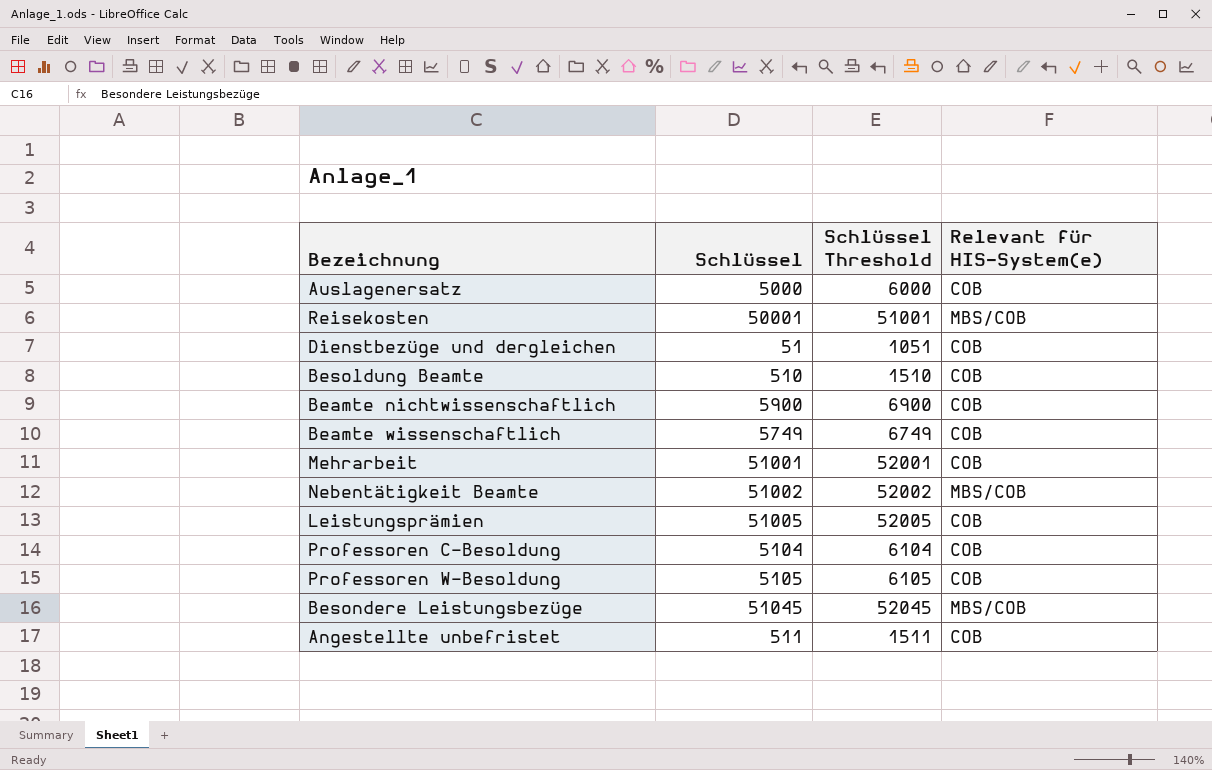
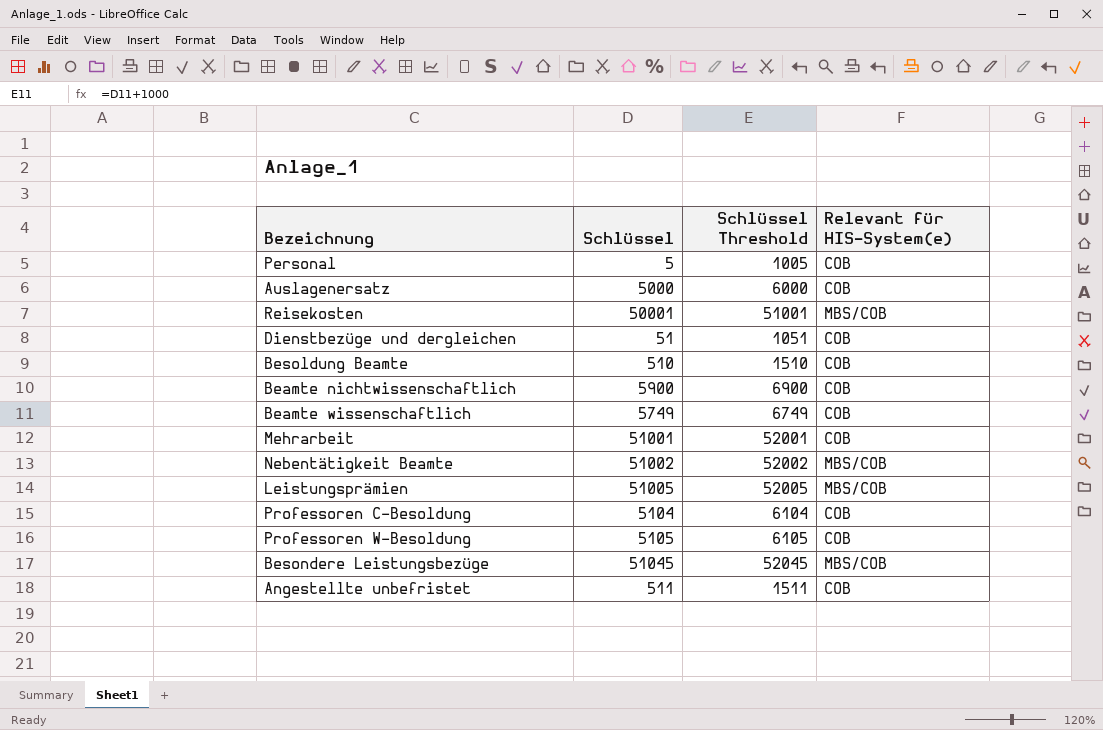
row Personal: none -> 5 | 1005 | COB
Leistungsprämien | Relevant für HIS-System(e): COB -> MBS/COB

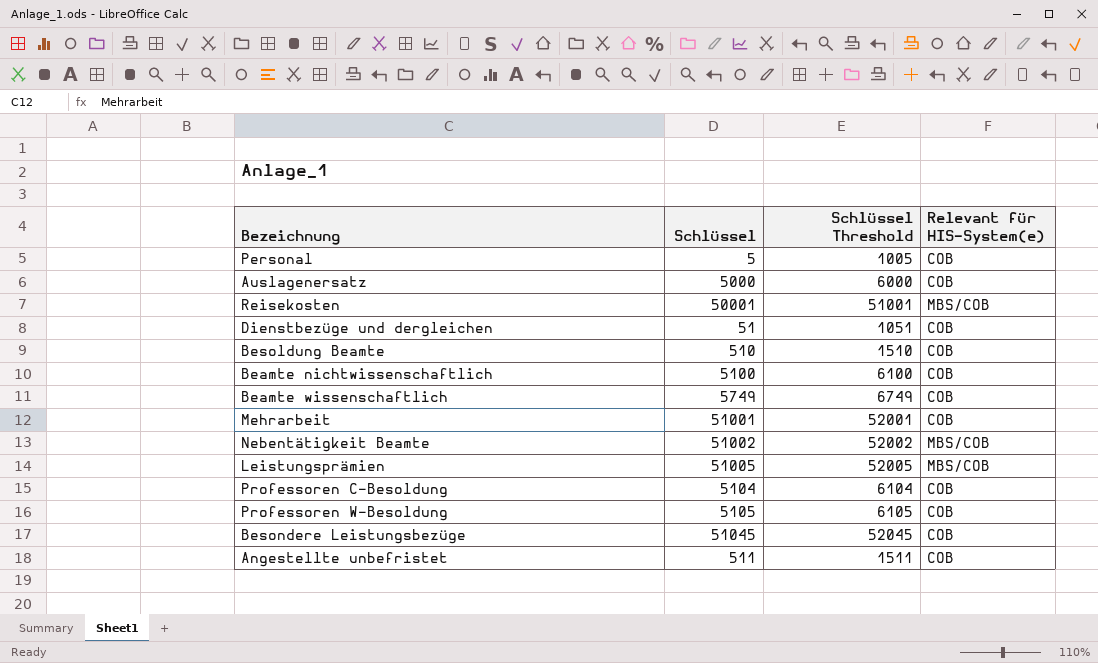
Beamte nichtwissenschaftlich | Schlüssel: 5900 -> 5100
Beamte nichtwissenschaftlich | Schlüssel Threshold: 6900 -> 6100
Besondere Leistungsbezüge | Relevant für HIS-System(e): MBS/COB -> COB

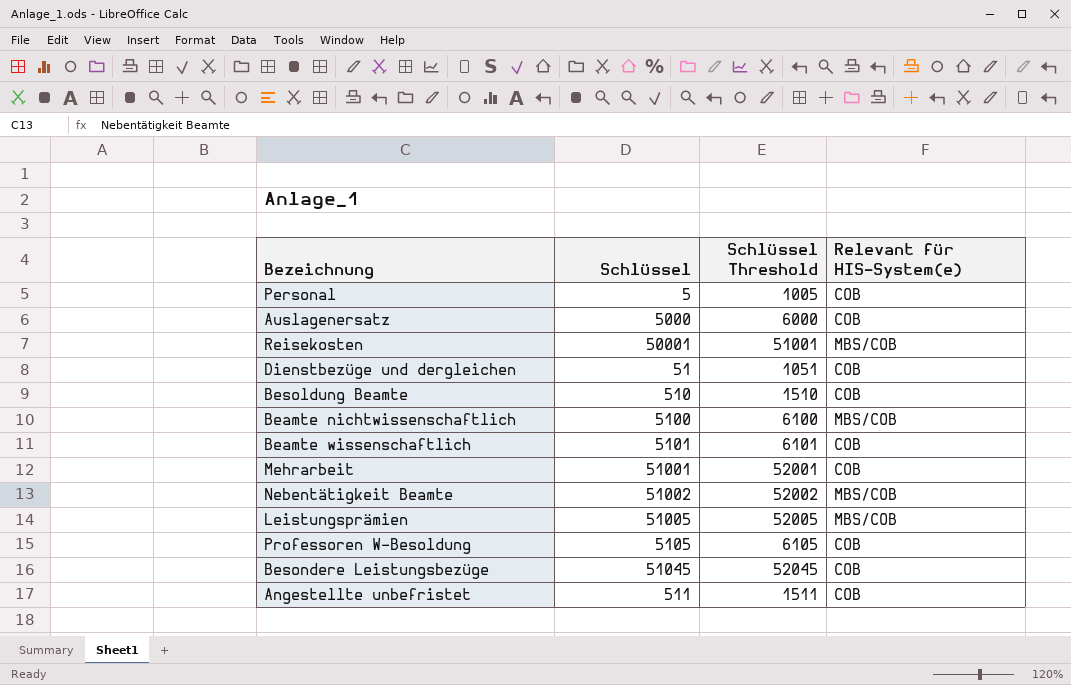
row Professoren C-Besoldung: 5104 | 6104 | COB -> none
Beamte nichtwissenschaftlich | Relevant für HIS-System(e): COB -> MBS/COB
Beamte wissenschaftlich | Schlüssel: 5749 -> 5101
Beamte wissenschaftlich | Schlüssel Threshold: 6749 -> 6101

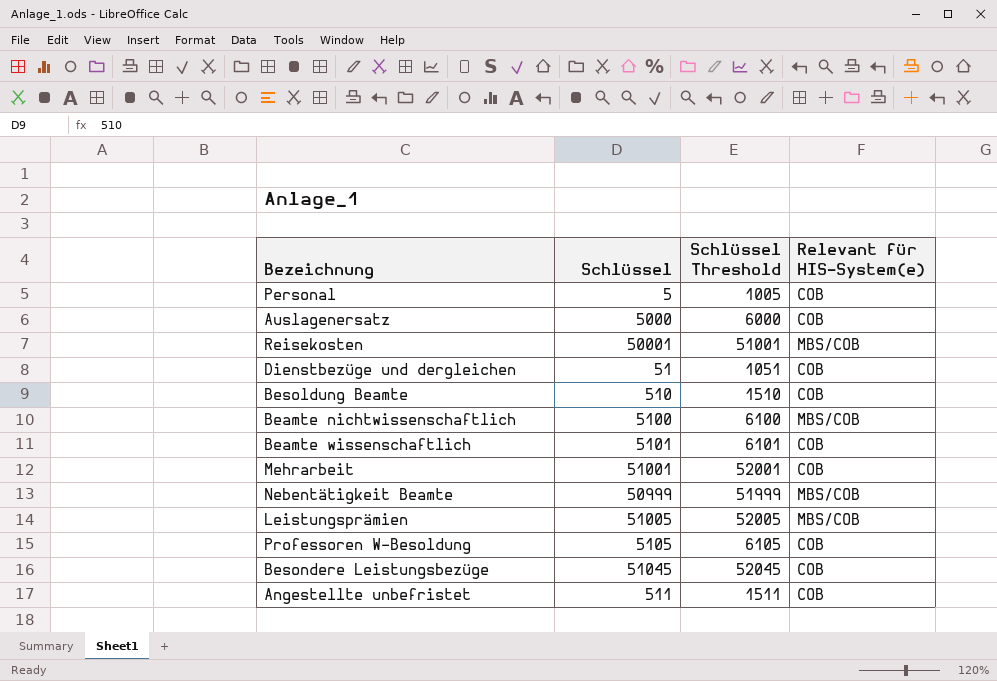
Nebentätigkeit Beamte | Schlüssel: 51002 -> 50999
Nebentätigkeit Beamte | Schlüssel Threshold: 52002 -> 51999

